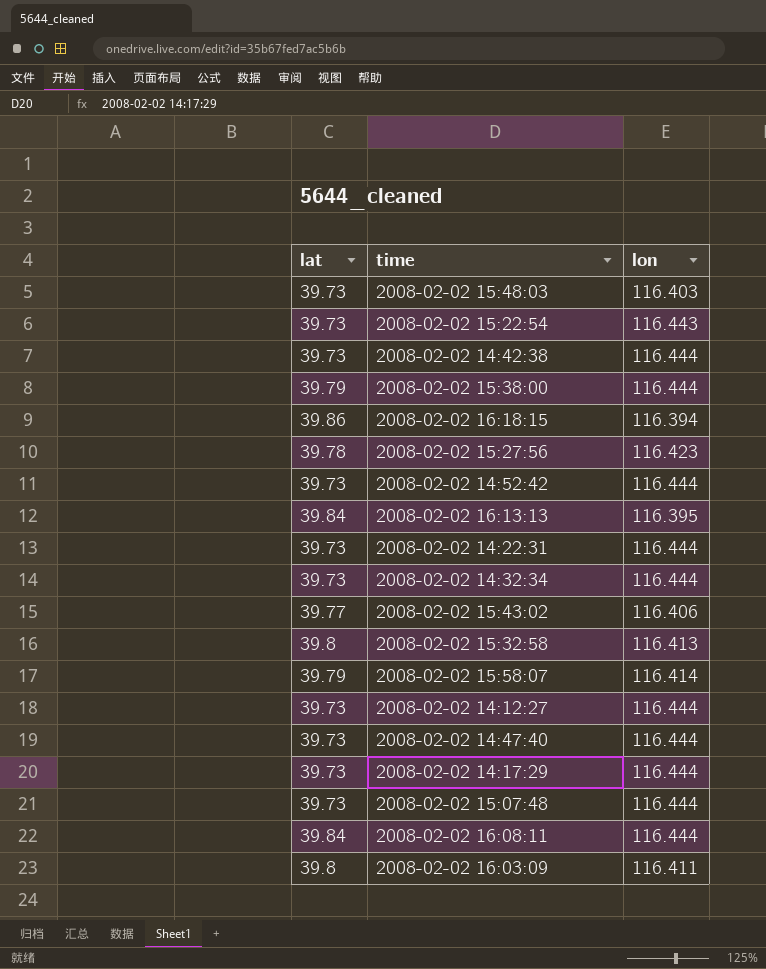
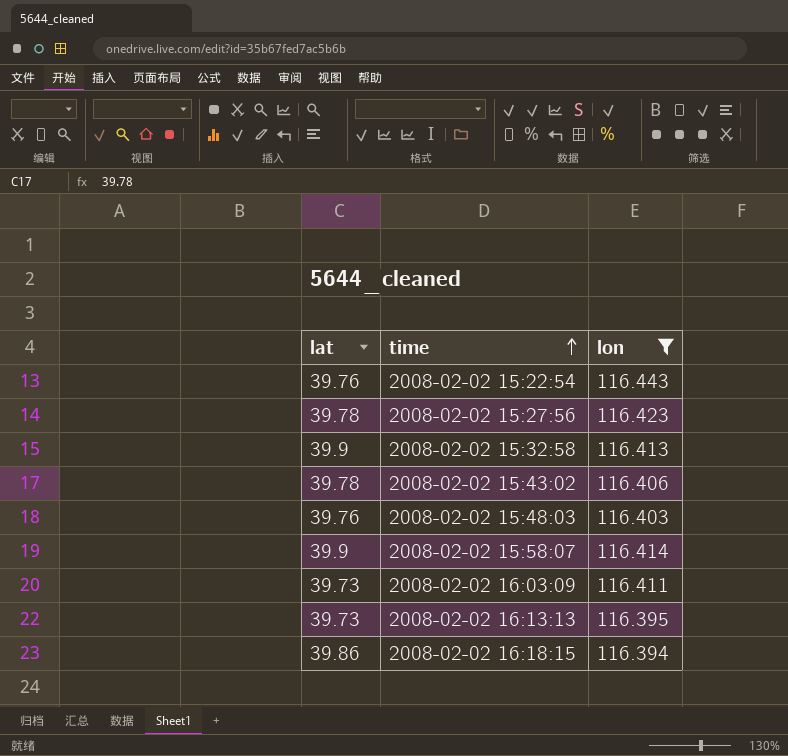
filter: none -> lon != 116.444
row order: none -> time ascending
2008-02-02 15:22:54 | lat: 39.73 -> 39.76
2008-02-02 15:32:58 | lat: 39.8 -> 39.9
2008-02-02 15:43:02 | lat: 39.77 -> 39.78
2008-02-02 15:48:03 | lat: 39.73 -> 39.76
2008-02-02 15:58:07 | lat: 39.79 -> 39.9
2008-02-02 16:03:09 | lat: 39.8 -> 39.73
2008-02-02 16:13:13 | lat: 39.84 -> 39.73

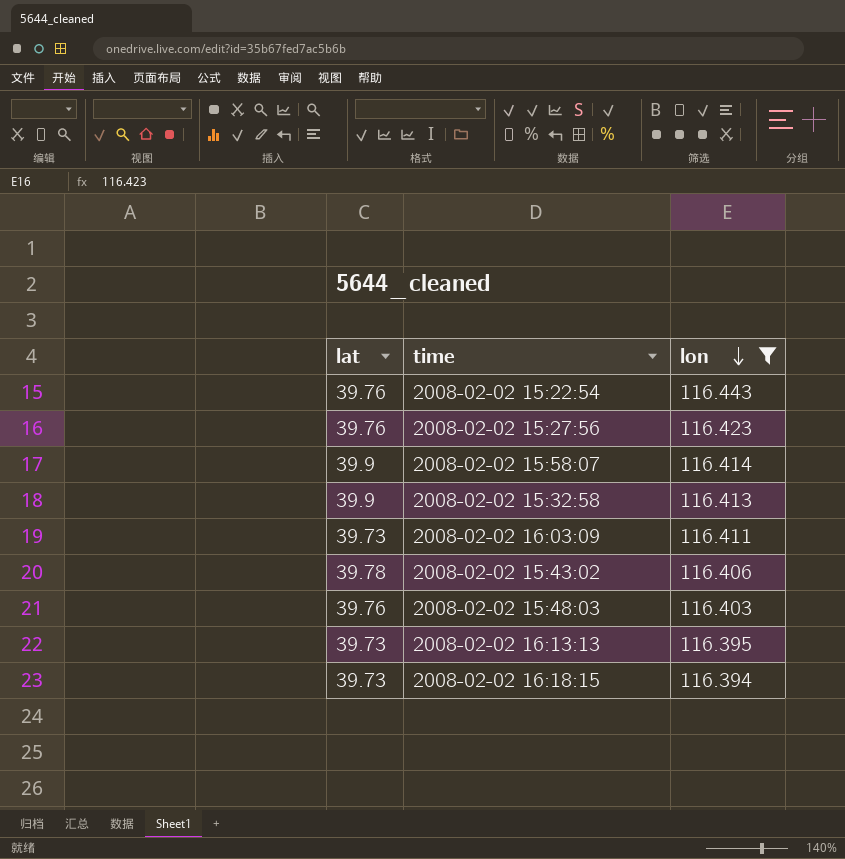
row order: time ascending -> lon descending
2008-02-02 15:27:56 | lat: 39.78 -> 39.76
2008-02-02 16:18:15 | lat: 39.86 -> 39.73

